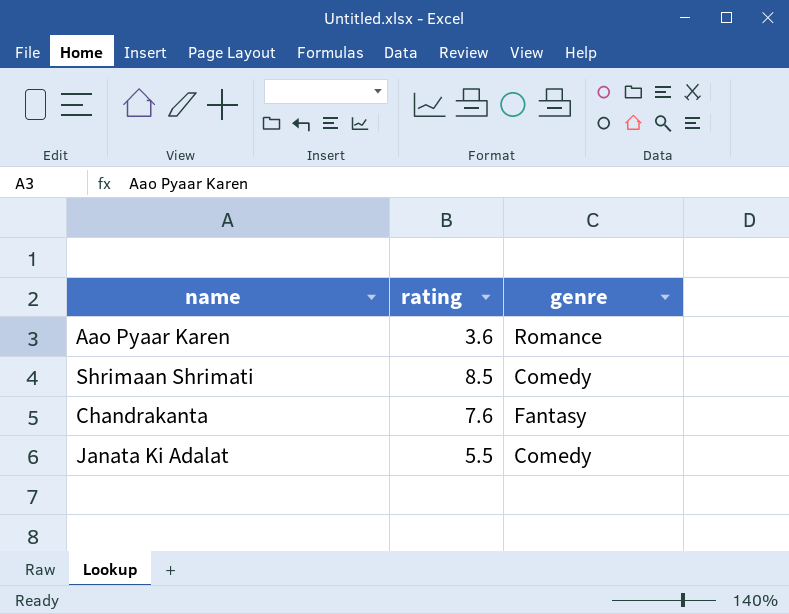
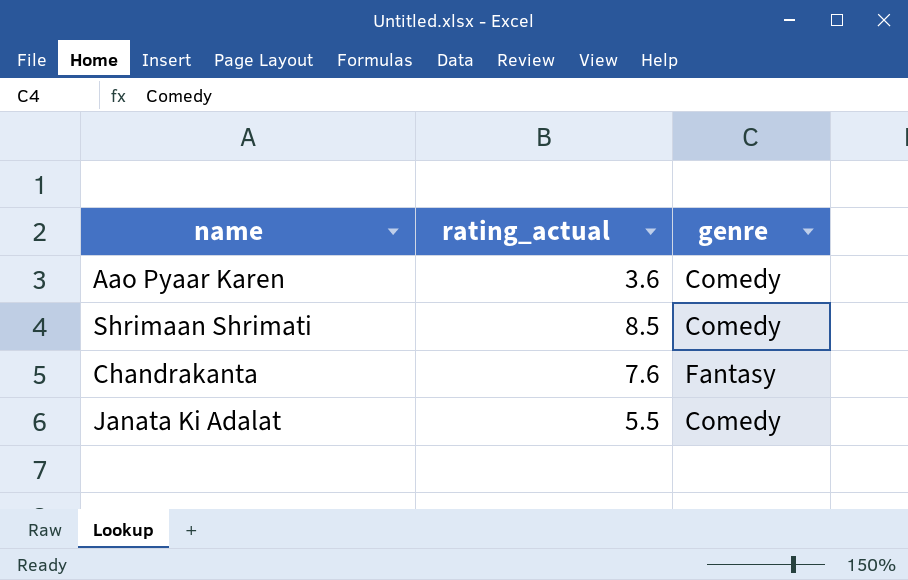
column name: rating -> rating_actual
Aao Pyaar Karen | genre: Romance -> Comedy

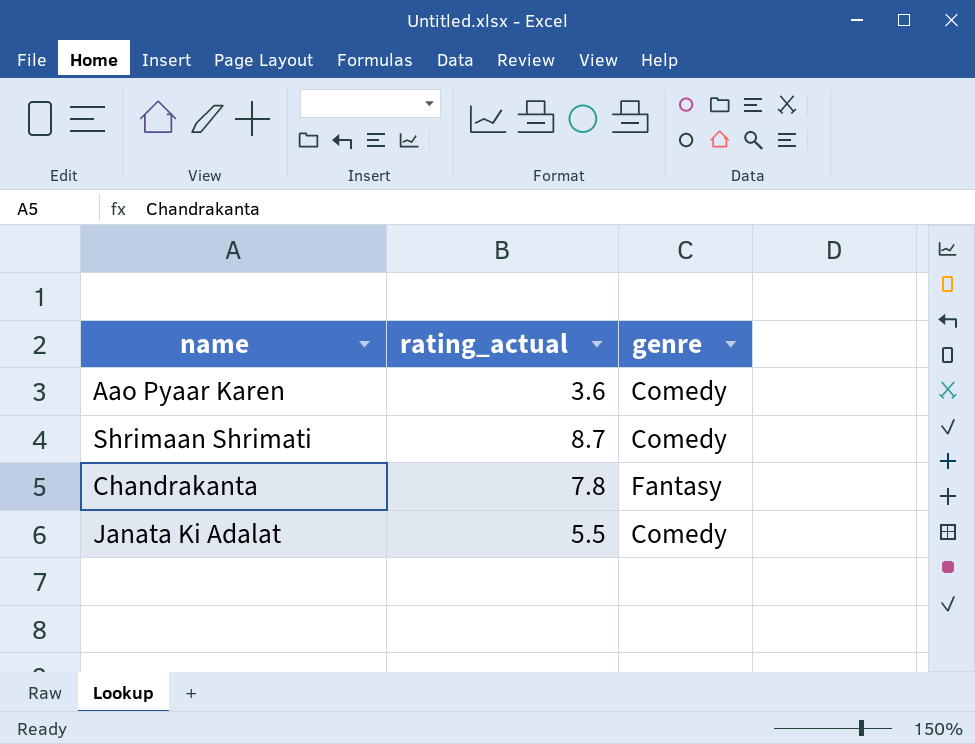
Shrimaan Shrimati | rating_actual: 8.5 -> 8.7
Chandrakanta | rating_actual: 7.6 -> 7.8

